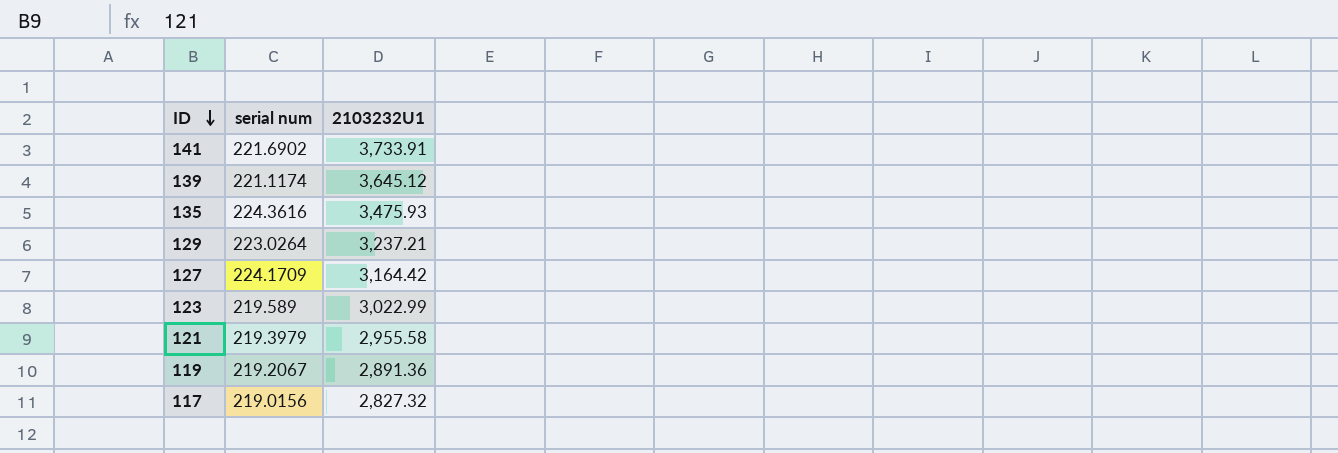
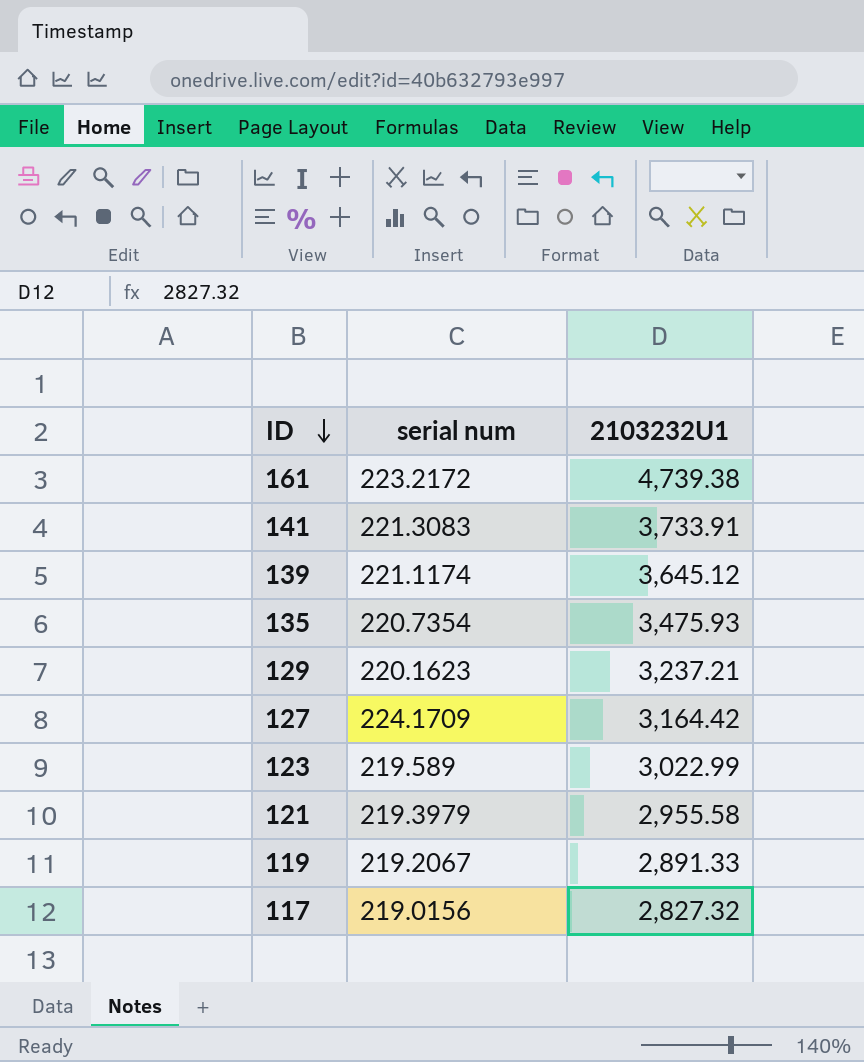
row 161: none -> 223.2172 | 4,739.38
141 | serial num: 221.6902 -> 221.3083
135 | serial num: 224.3616 -> 220.7354
129 | serial num: 223.0264 -> 220.1623
119 | 2103232U1: 2,891.36 -> 2,891.33

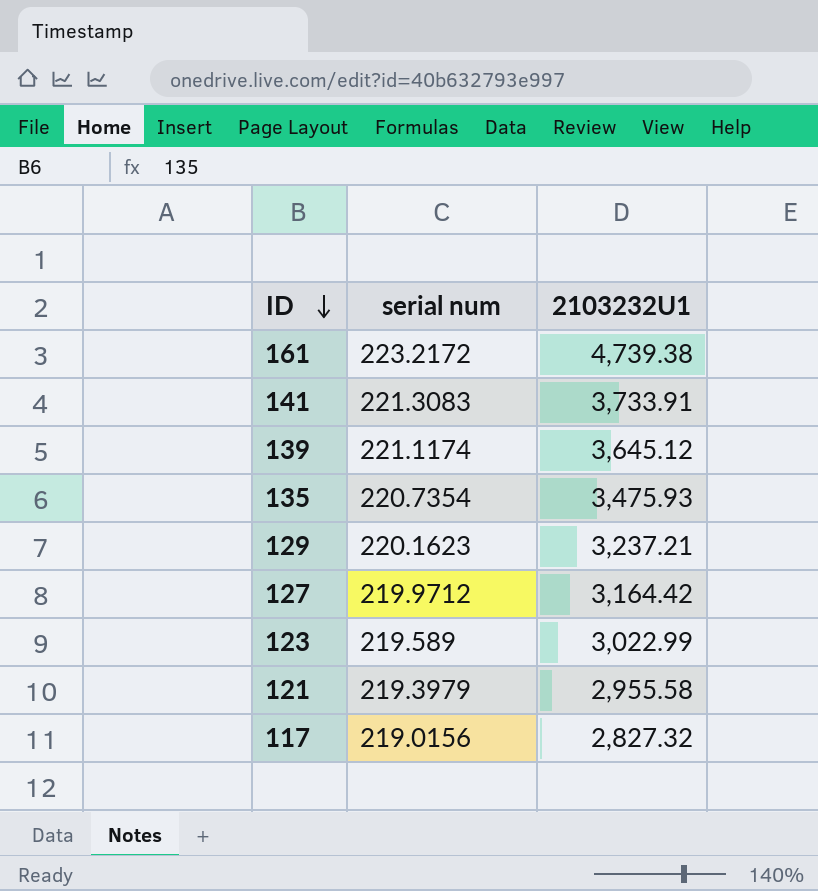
row 119: 219.2067 | 2,891.33 -> none
127 | serial num: 224.1709 -> 219.9712

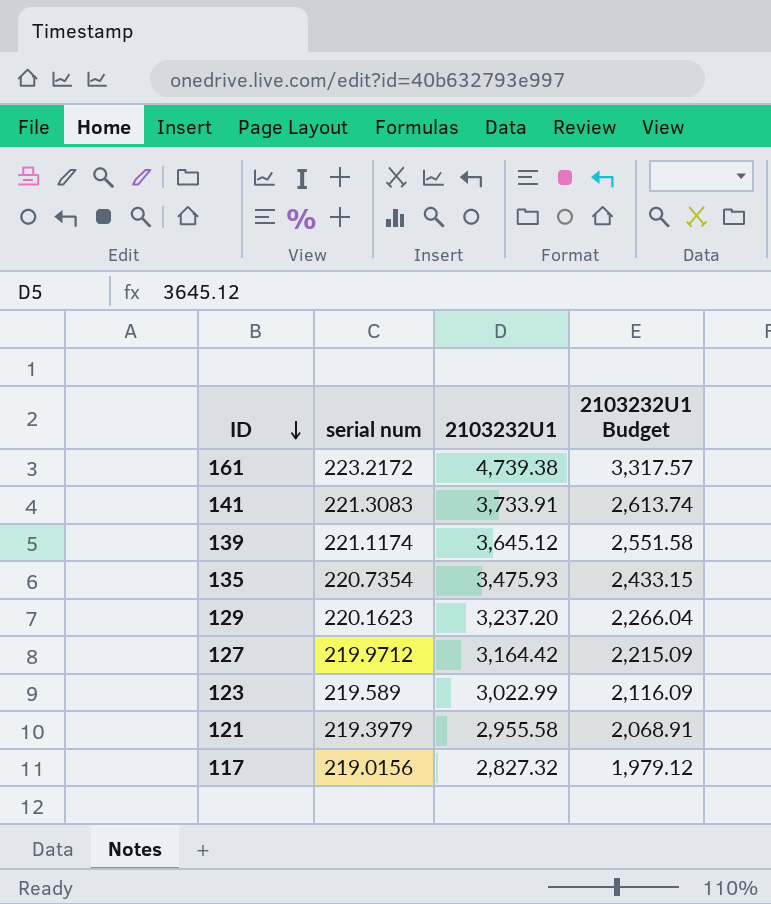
column 2103232U1 Budget | formula: none -> [2103232U1] * 0.7
129 | 2103232U1: 3,237.21 -> 3,237.20

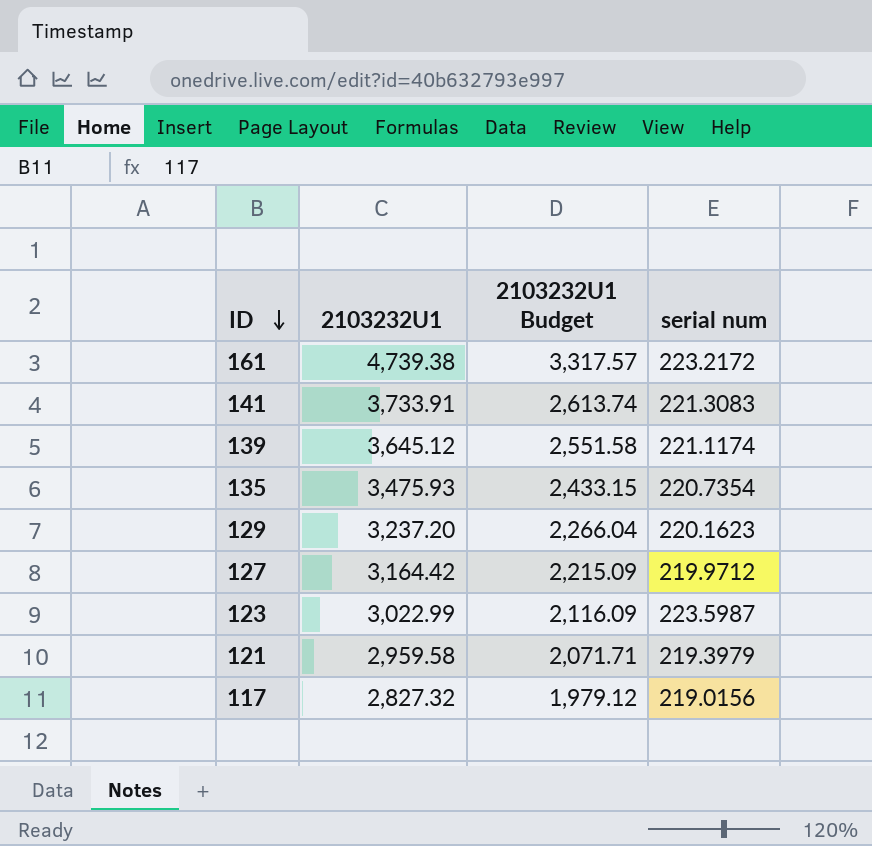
column serial num | position: 2 -> 4
123 | serial num: 219.589 -> 223.5987
121 | 2103232U1: 2,955.58 -> 2,959.58
121 | 2103232U1 Budget: 2,068.91 -> 2,071.71

